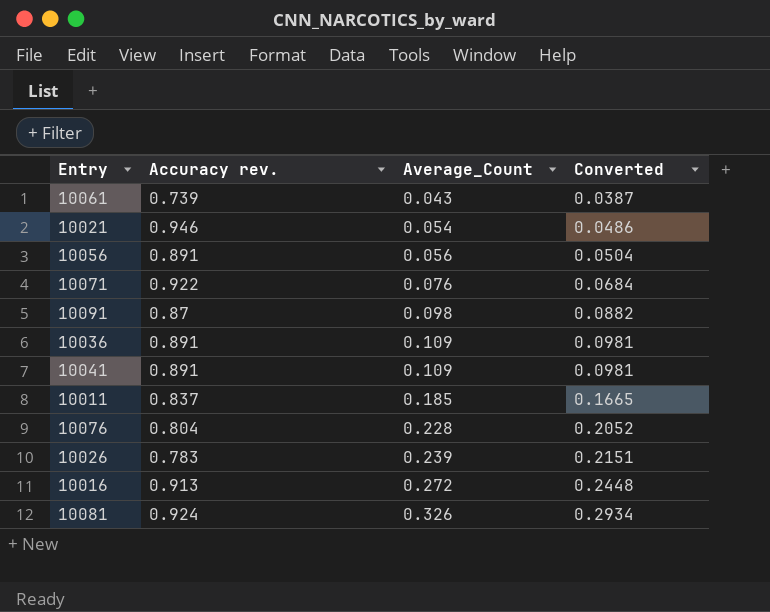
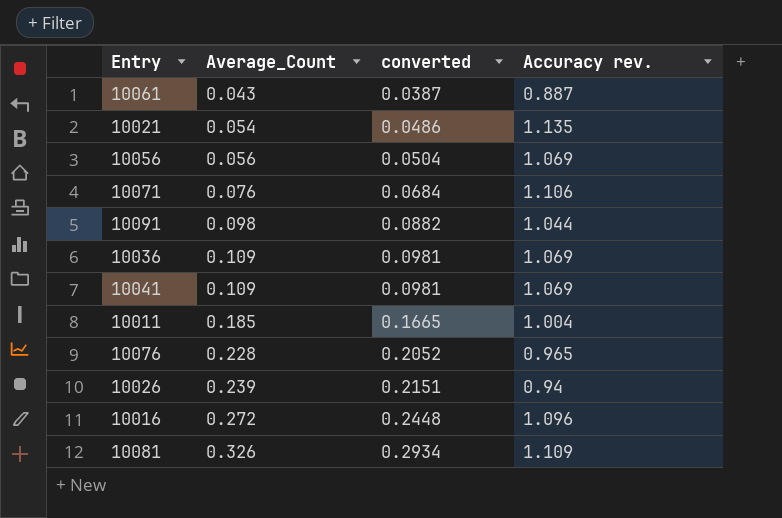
column name: Converted -> converted
column Accuracy rev. | position: 2 -> 4
10061 | Accuracy rev.: 0.739 -> 0.887
10021 | Accuracy rev.: 0.946 -> 1.135
10056 | Accuracy rev.: 0.891 -> 1.069
10071 | Accuracy rev.: 0.922 -> 1.106
10091 | Accuracy rev.: 0.87 -> 1.044
10036 | Accuracy rev.: 0.891 -> 1.069
10041 | Accuracy rev.: 0.891 -> 1.069
10011 | Accuracy rev.: 0.837 -> 1.004
10076 | Accuracy rev.: 0.804 -> 0.965
10026 | Accuracy rev.: 0.783 -> 0.94
10016 | Accuracy rev.: 0.913 -> 1.096
10081 | Accuracy rev.: 0.924 -> 1.109

